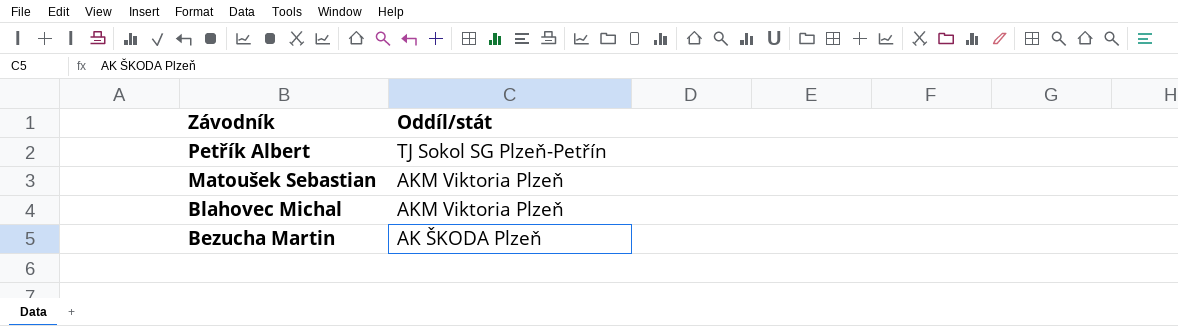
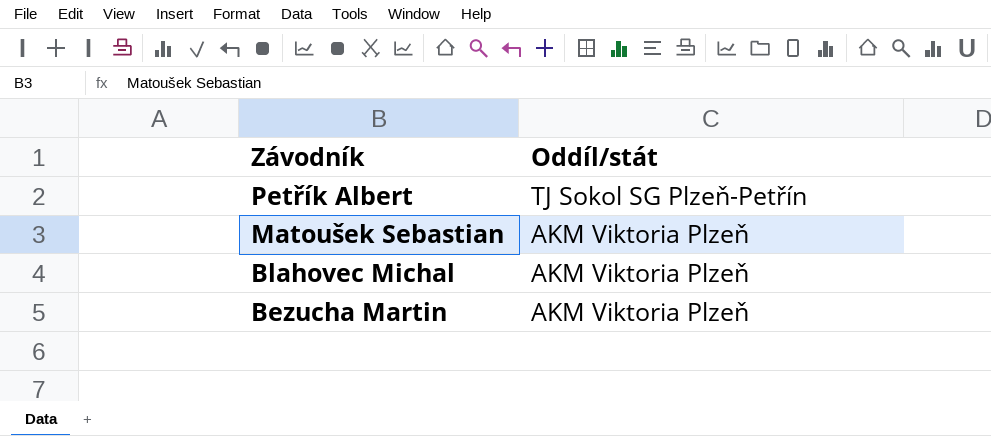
Bezucha Martin | Oddíl/stát: AK ŠKODA Plzeň -> AKM Viktoria Plzeň

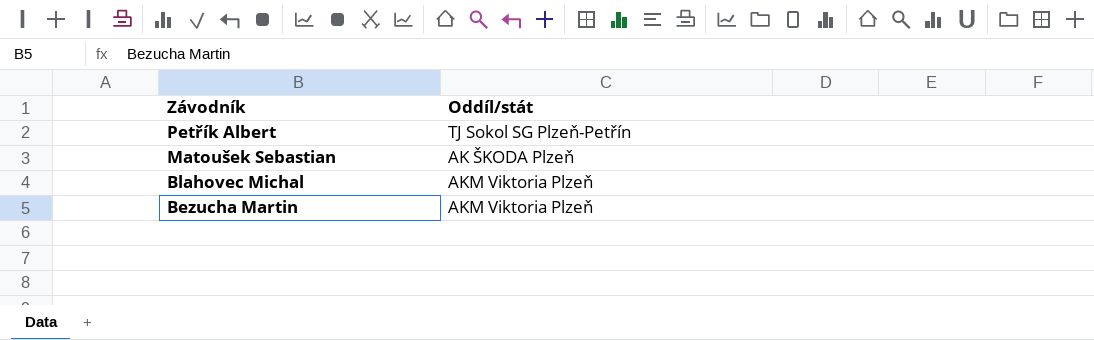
Matoušek Sebastian | Oddíl/stát: AKM Viktoria Plzeň -> AK ŠKODA Plzeň

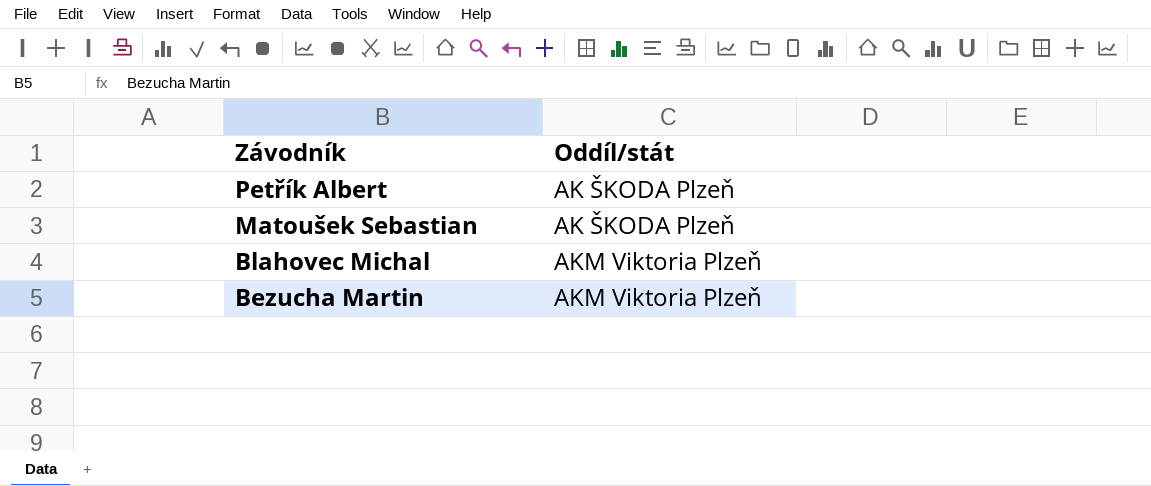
Petřík Albert | Oddíl/stát: TJ Sokol SG Plzeň-Petřín -> AK ŠKODA Plzeň

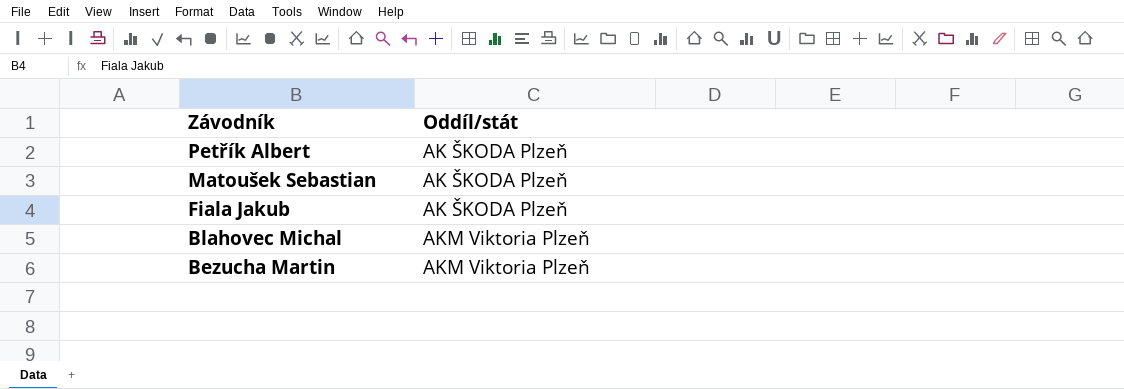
row Fiala Jakub: none -> AK ŠKODA Plzeň

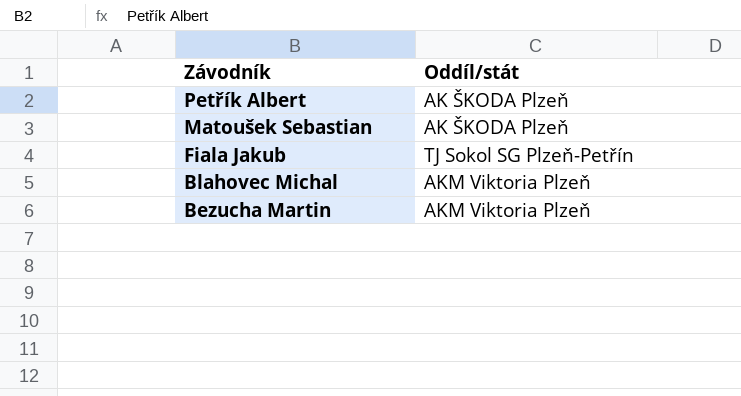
Fiala Jakub | Oddíl/stát: AK ŠKODA Plzeň -> TJ Sokol SG Plzeň-Petřín

